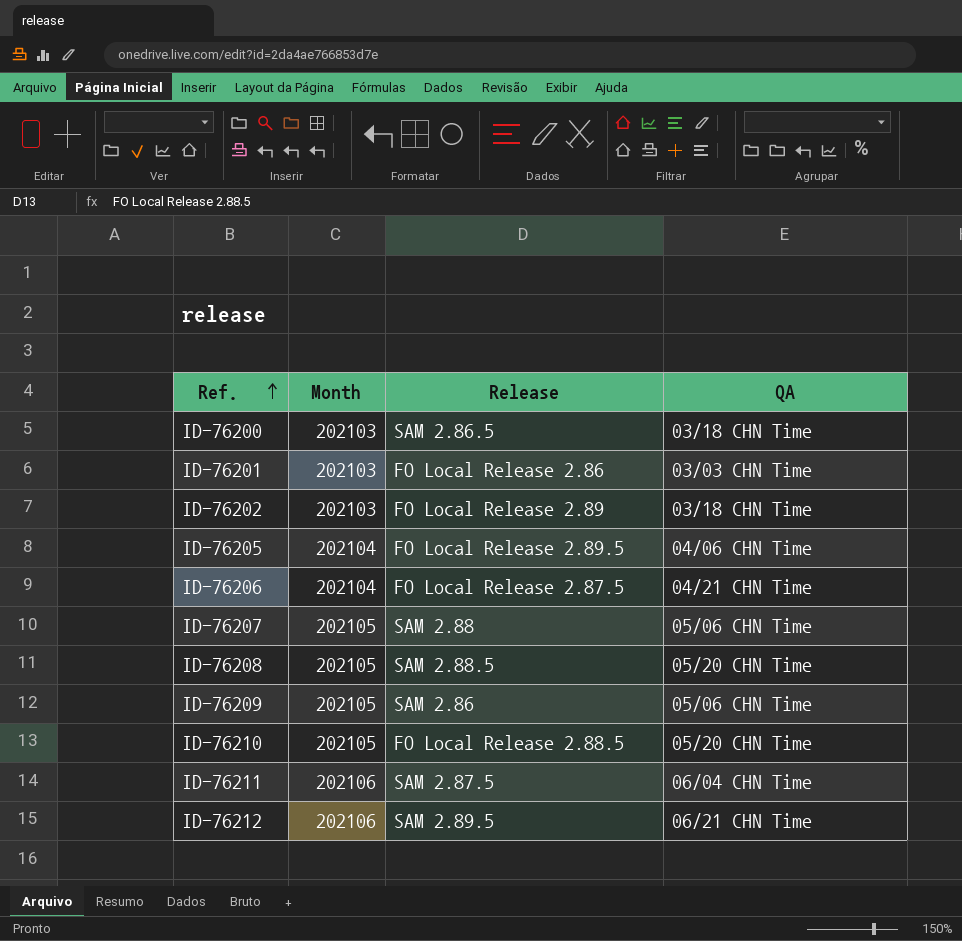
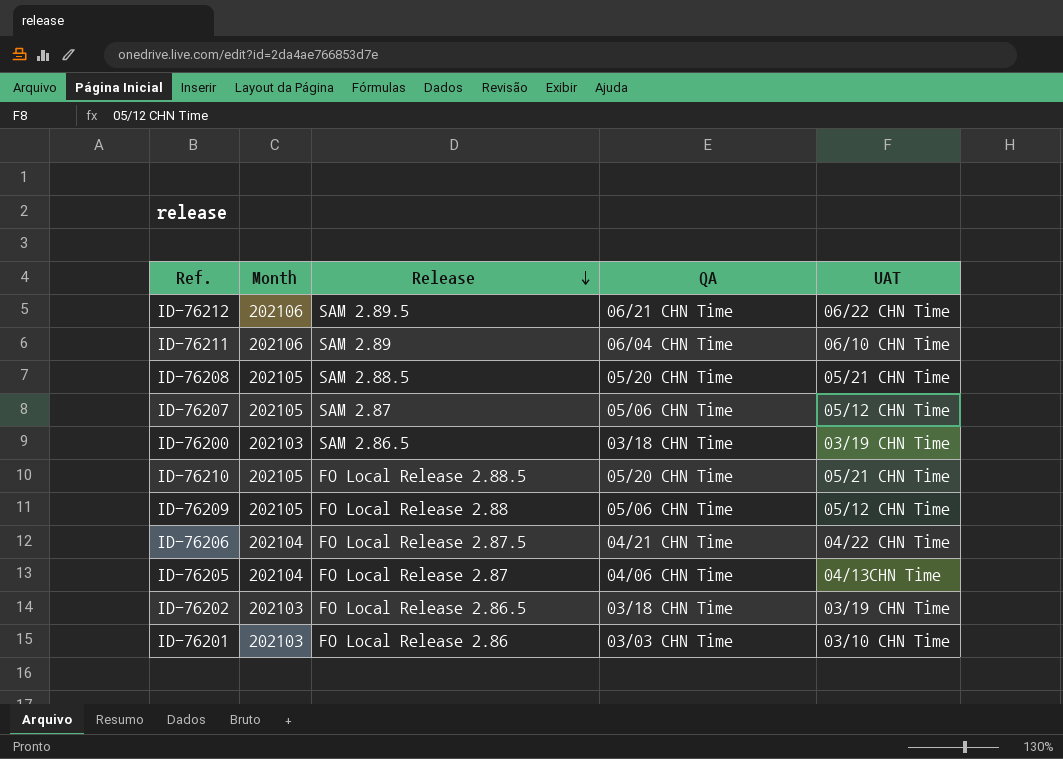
row order: Ref. ascending -> Release descending
column UAT | position: none -> 5
ID-76211 | Release: SAM 2.87.5 -> SAM 2.89
ID-76207 | Release: SAM 2.88 -> SAM 2.87
ID-76209 | Release: SAM 2.86 -> FO Local Release 2.88
ID-76205 | Release: FO Local Release 2.89.5 -> FO Local Release 2.87
ID-76202 | Release: FO Local Release 2.89 -> FO Local Release 2.86.5

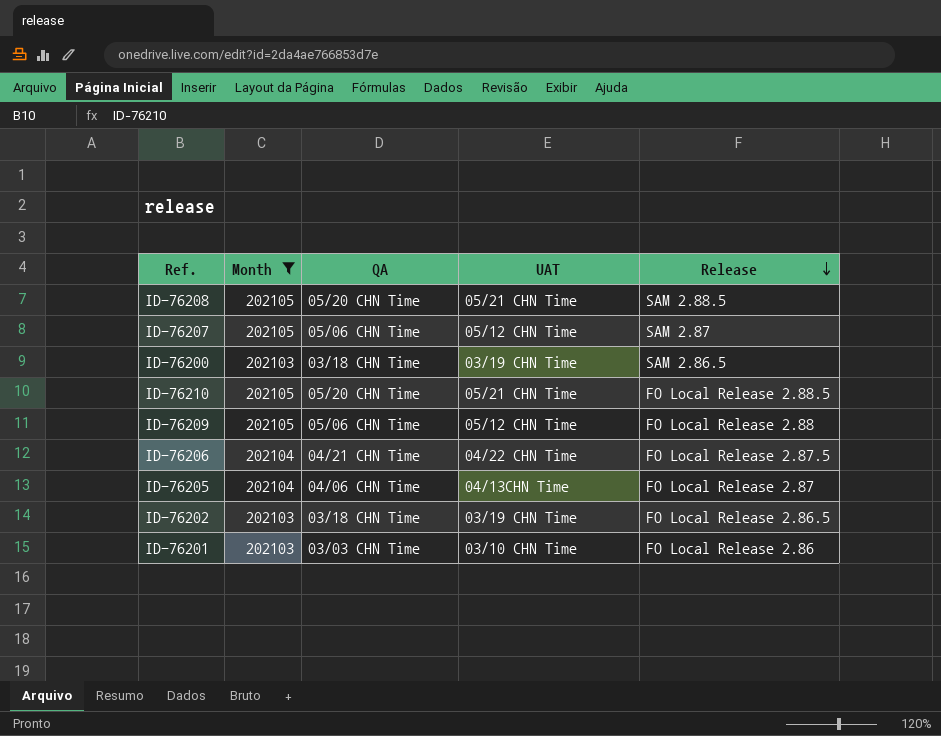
filter: none -> Month != 202106
column Release | position: 3 -> 5

